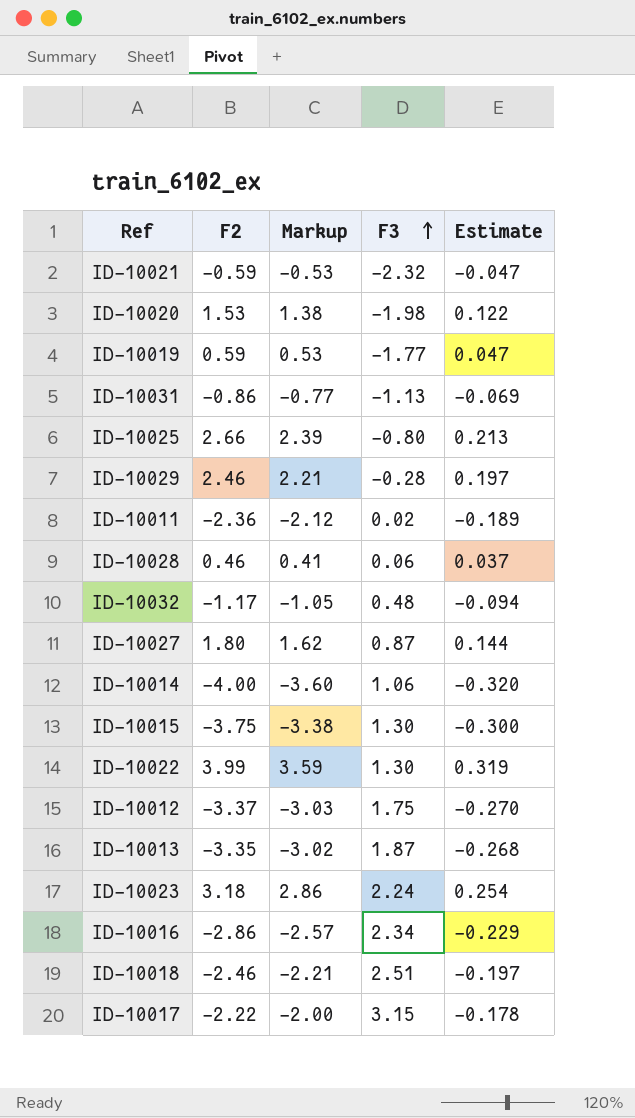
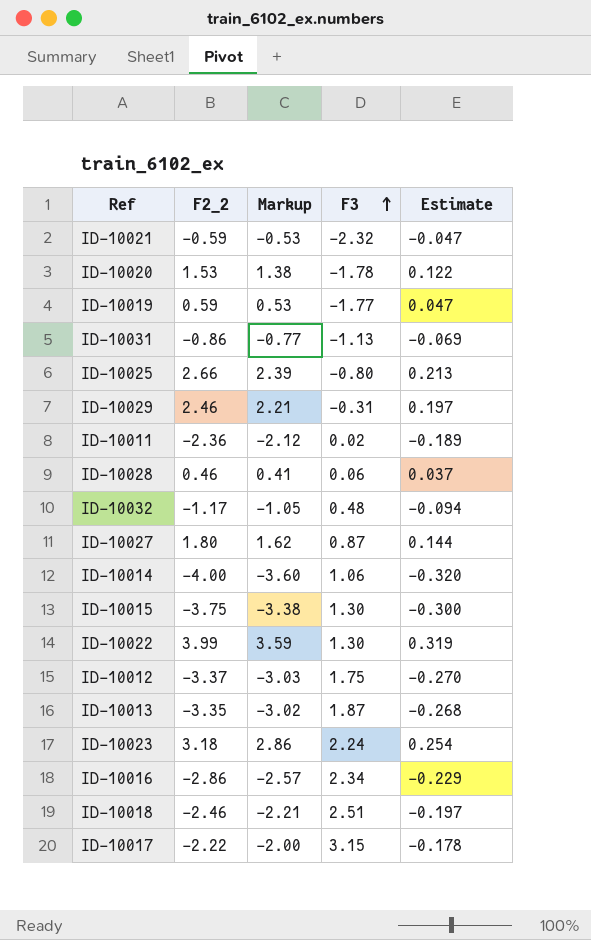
column name: F2 -> F2_2
ID-10020 | F3: -1.98 -> -1.78
ID-10029 | F3: -0.28 -> -0.31

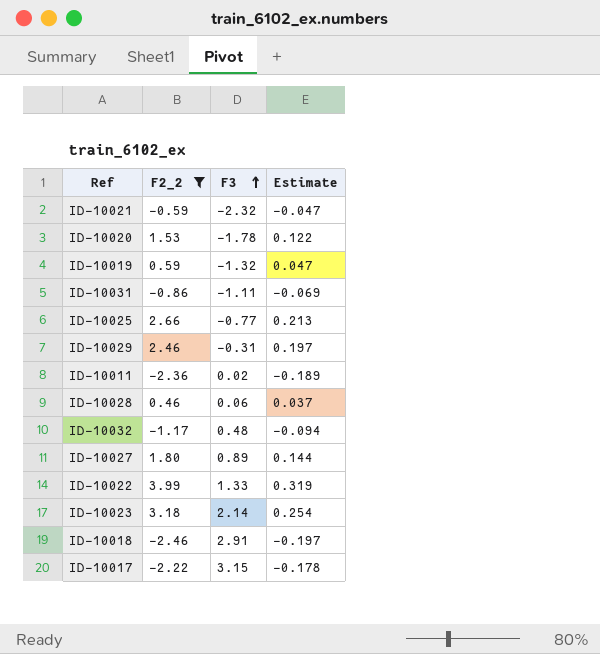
filter: none -> F2_2 >= -2.46
column Markup | formula: [F2_2] * 0.9 -> none
ID-10019 | F3: -1.77 -> -1.32
ID-10031 | F3: -1.13 -> -1.11
ID-10025 | F3: -0.80 -> -0.77
ID-10027 | F3: 0.87 -> 0.89
ID-10022 | F3: 1.30 -> 1.33
ID-10023 | F3: 2.24 -> 2.14
ID-10018 | F3: 2.51 -> 2.91

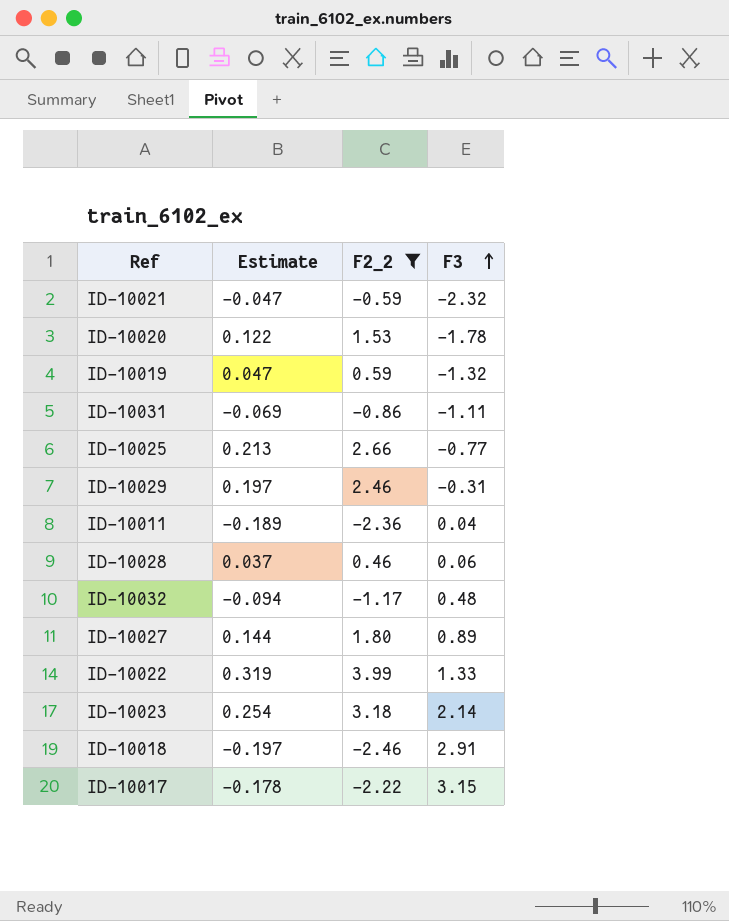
column Estimate | position: 4 -> 2
ID-10011 | F3: 0.02 -> 0.04

